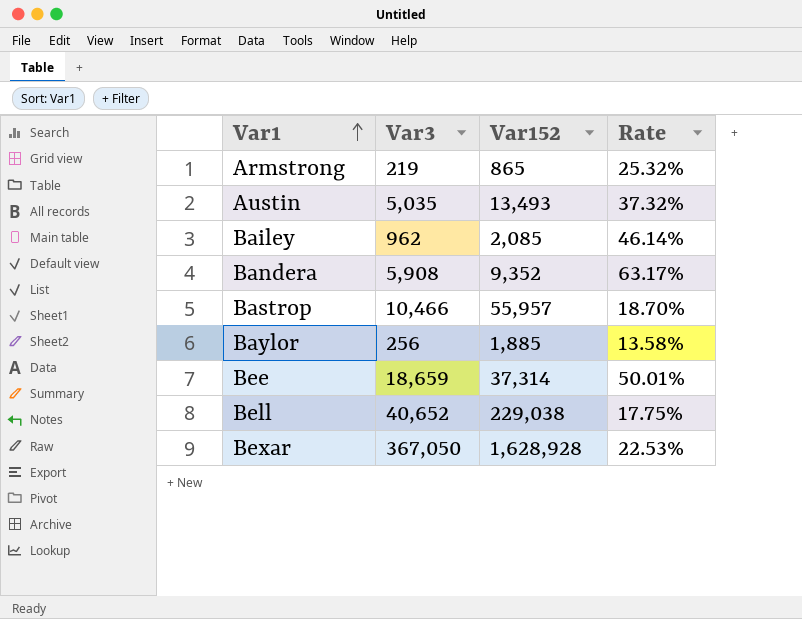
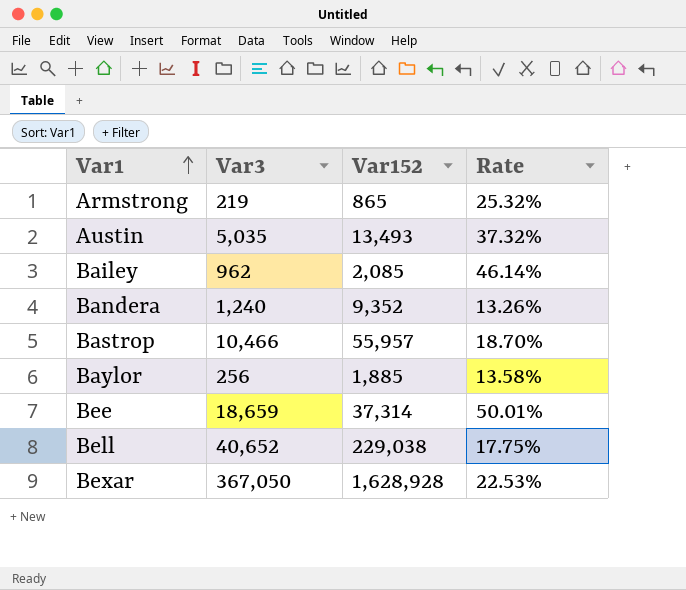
Bandera | Var3: 5,908 -> 1,240
Bandera | Rate: 63.17% -> 13.26%

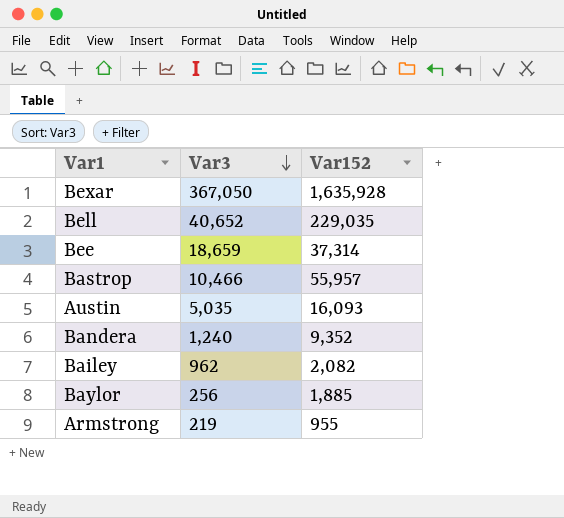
row order: Var1 ascending -> Var3 descending
column Rate | formula: [Var3] / [Var152] -> none
Bexar | Var152: 1,628,928 -> 1,635,928
Bell | Var152: 229,038 -> 229,035
Austin | Var152: 13,493 -> 16,093
Bailey | Var152: 2,085 -> 2,082
Armstrong | Var152: 865 -> 955

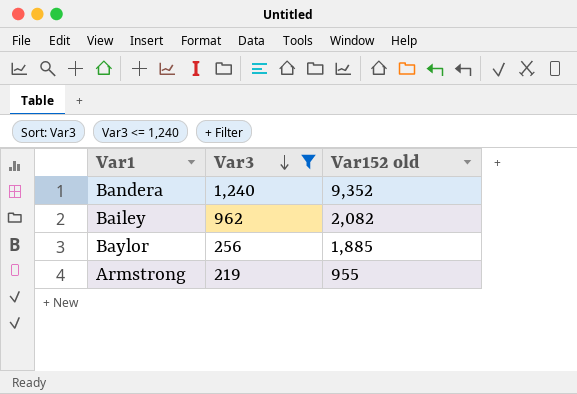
filter: none -> Var3 <= 1,240
column name: Var152 -> Var152 old

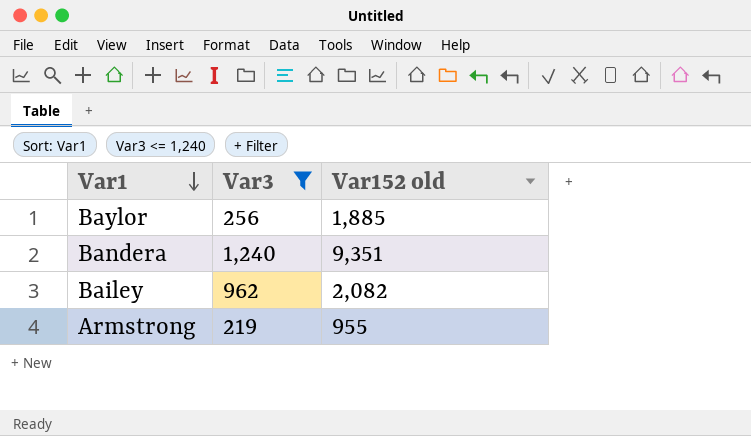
row order: Var3 descending -> Var1 descending
Bandera | Var152 old: 9,352 -> 9,351

